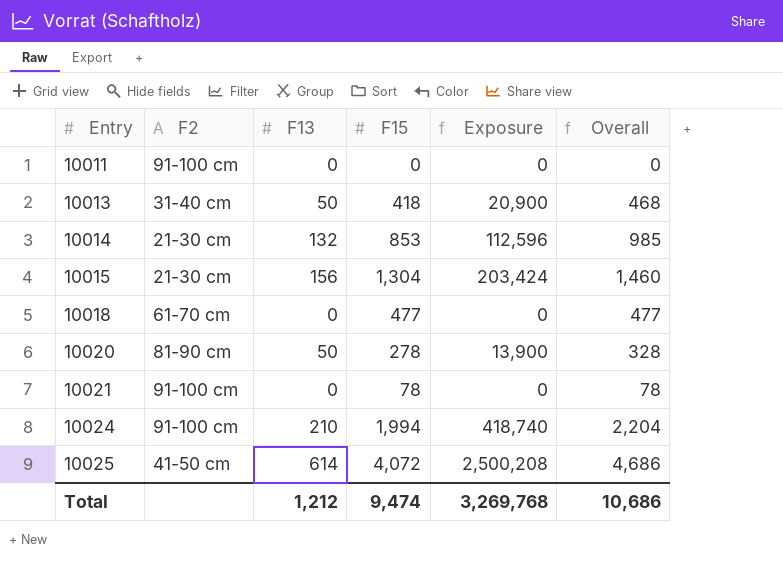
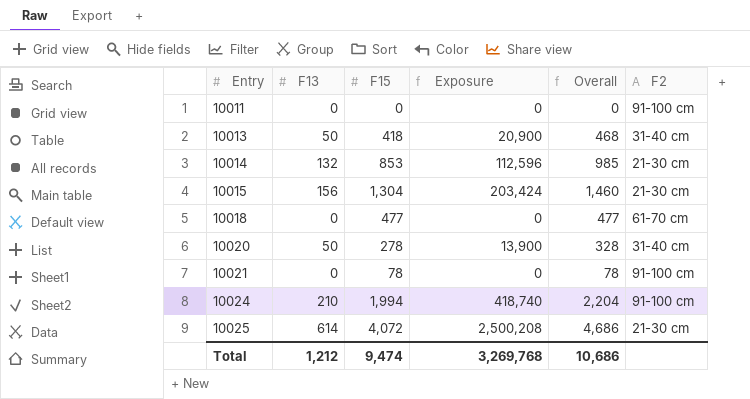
column F2 | position: 2 -> 6
10020 | F2: 81-90 cm -> 31-40 cm
10025 | F2: 41-50 cm -> 21-30 cm

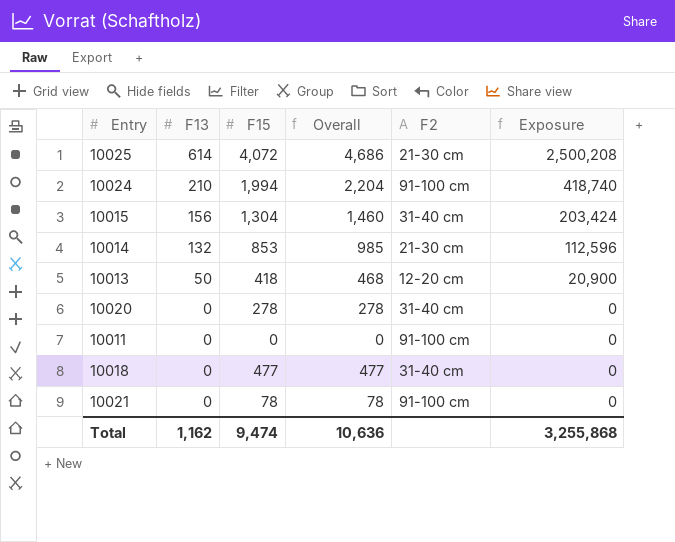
row order: Entry ascending -> F13 descending
column Exposure | position: 4 -> 6
10015 | F2: 21-30 cm -> 31-40 cm
10013 | F2: 31-40 cm -> 12-20 cm
10020 | F13: 50 -> 0
10020 | Overall: 328 -> 278
10020 | Exposure: 13,900 -> 0
10018 | F2: 61-70 cm -> 31-40 cm
Total | F13: 1,212 -> 1,162
Total | Overall: 10,686 -> 10,636
Total | Exposure: 3,269,768 -> 3,255,868

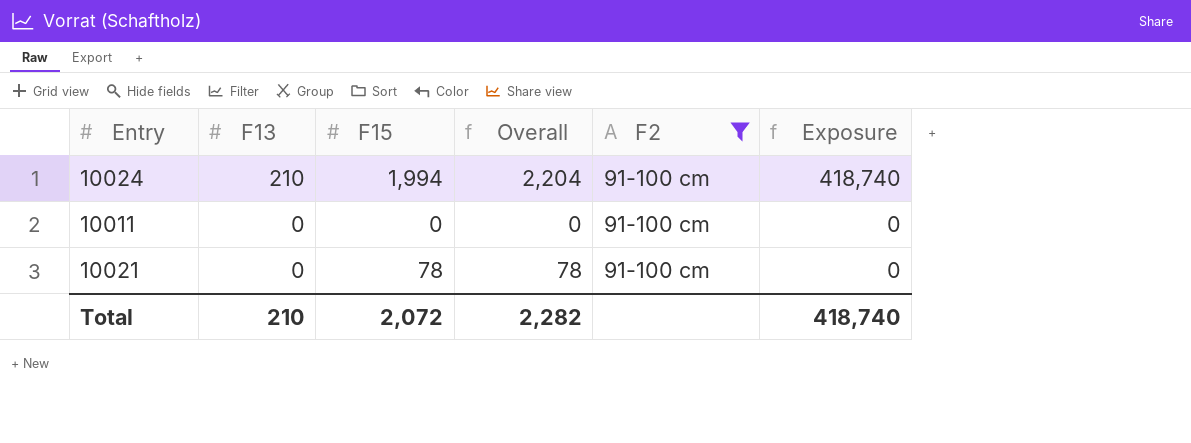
filter: none -> F2 = 91-100 cm
Total | F13: 1,162 -> 210
Total | F15: 9,474 -> 2,072
Total | Overall: 10,636 -> 2,282
Total | Exposure: 3,255,868 -> 418,740

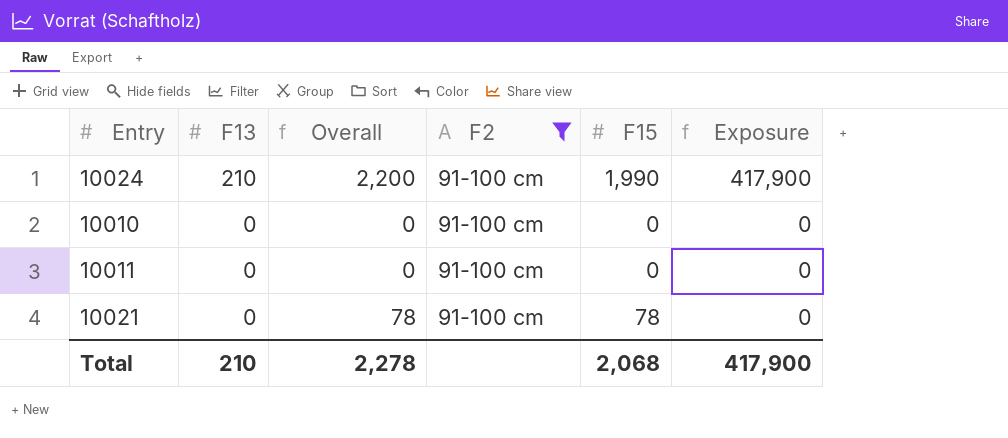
column F15 | position: 3 -> 5
10024 | Overall: 2,204 -> 2,200
10024 | F15: 1,994 -> 1,990
10024 | Exposure: 418,740 -> 417,900
row 10010: none -> 0 | 0 | 91-100 cm | 0 | 0
Total | Overall: 2,282 -> 2,278
Total | F15: 2,072 -> 2,068
Total | Exposure: 418,740 -> 417,900

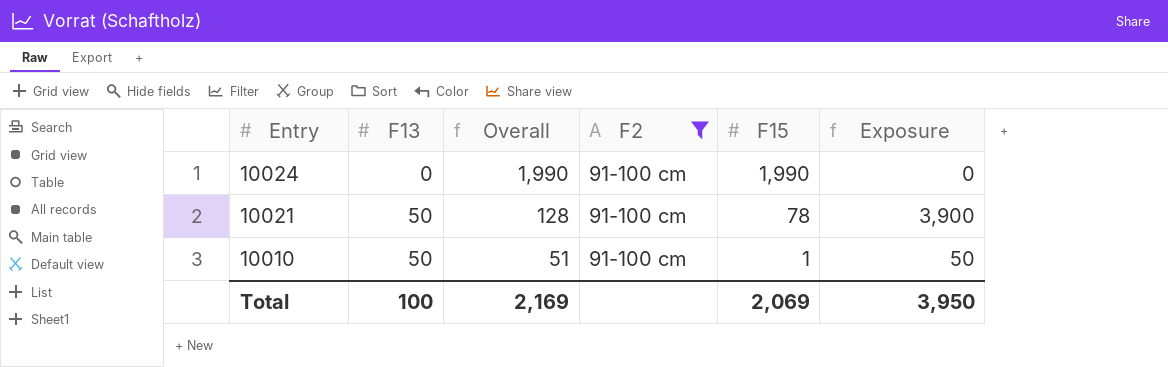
row order: F13 descending -> Entry descending
row 10011: 0 | 0 | 91-100 cm | 0 | 0 -> none
10024 | F13: 210 -> 0
10024 | Overall: 2,200 -> 1,990
10024 | Exposure: 417,900 -> 0
10021 | F13: 0 -> 50
10021 | Overall: 78 -> 128
10021 | Exposure: 0 -> 3,900
10010 | F13: 0 -> 50
10010 | Overall: 0 -> 51
10010 | F15: 0 -> 1
10010 | Exposure: 0 -> 50
Total | F13: 210 -> 100
Total | Overall: 2,278 -> 2,169
Total | F15: 2,068 -> 2,069
Total | Exposure: 417,900 -> 3,950

